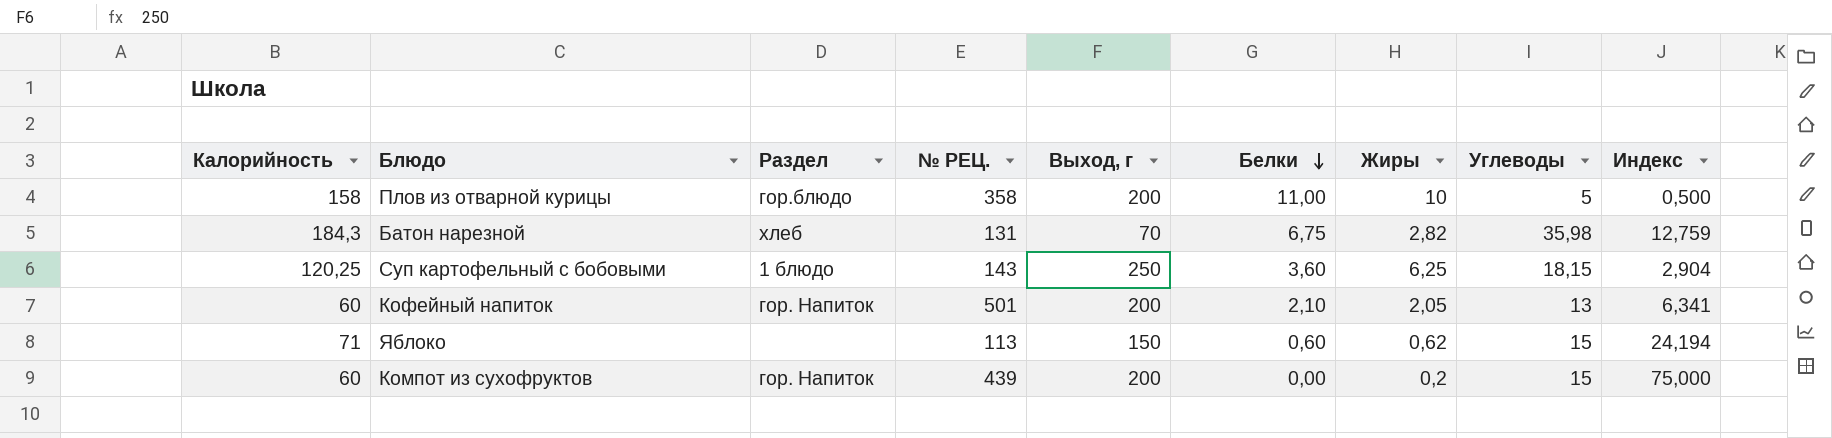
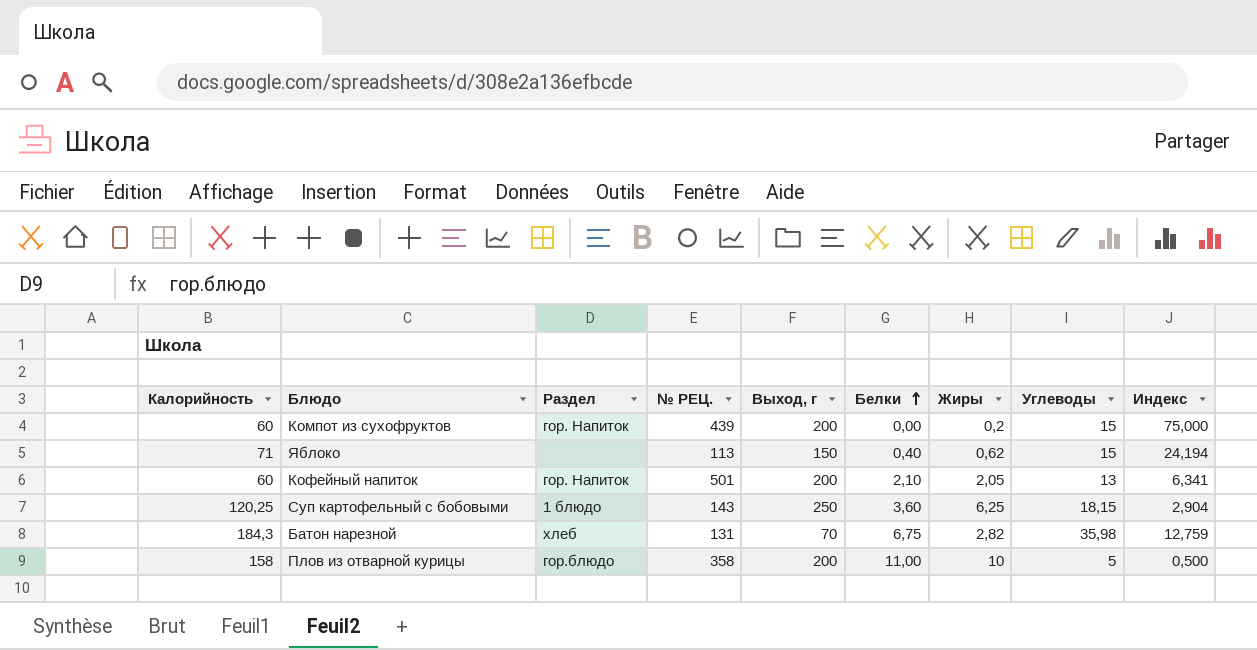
row order: Белки descending -> Белки ascending
Яблоко | Белки: 0,60 -> 0,40

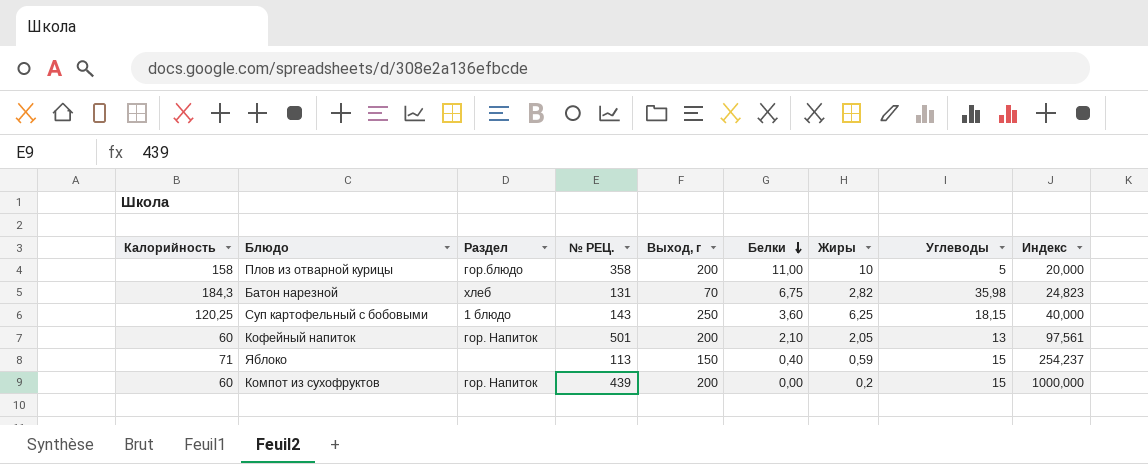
row order: Белки ascending -> Белки descending
column Индекс | formula: [Углеводы] / [Жиры] -> [Выход, г] / [Жиры]
Яблоко | Жиры: 0,62 -> 0,59

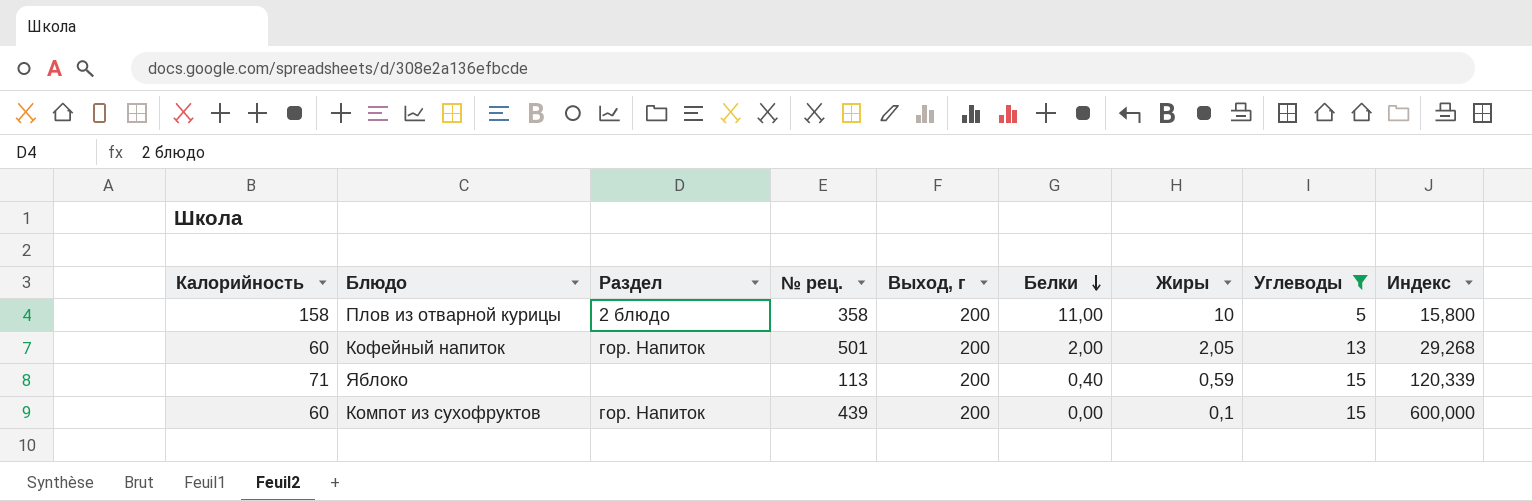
filter: none -> Углеводы <= 15
column name: № РЕЦ. -> № рец.
column Индекс | formula: [Выход, г] / [Жиры] -> [Калорийность] / [Жиры]
Плов из отварной курицы | Раздел: гор.блюдо -> 2 блюдо
Кофейный напиток | Белки: 2,10 -> 2,00
Яблоко | Выход, г: 150 -> 200
Компот из сухофруктов | Жиры: 0,2 -> 0,1

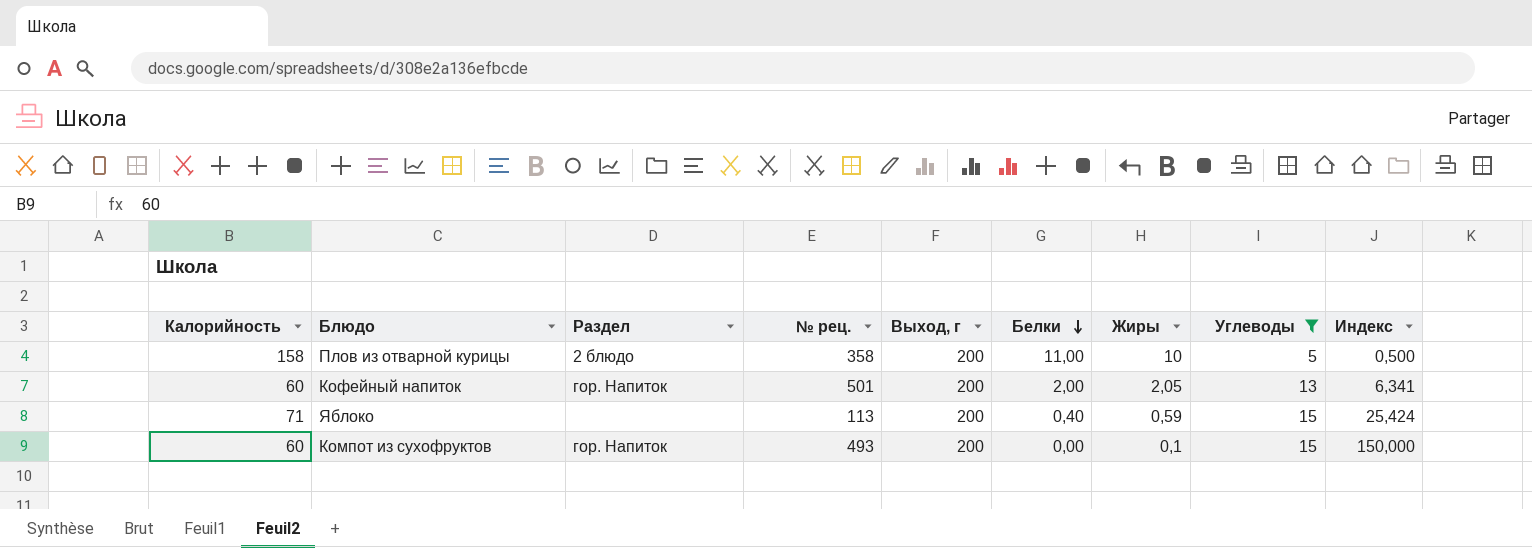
column Индекс | formula: [Калорийность] / [Жиры] -> [Углеводы] / [Жиры]
Компот из сухофруктов | № рец.: 439 -> 493

